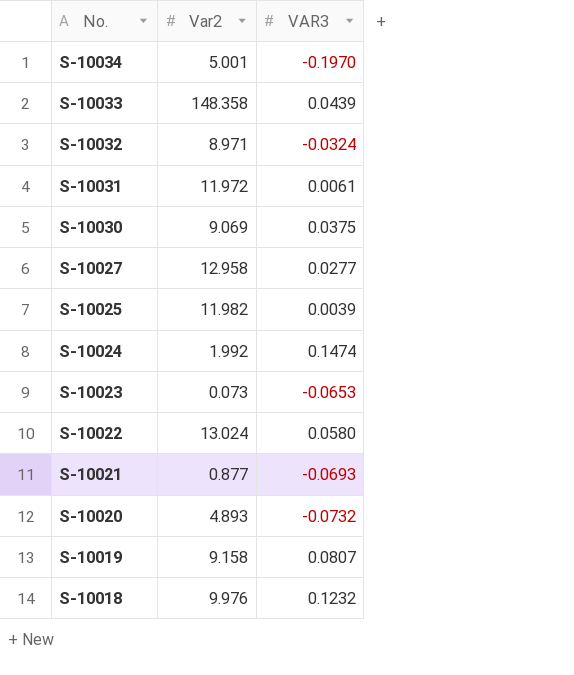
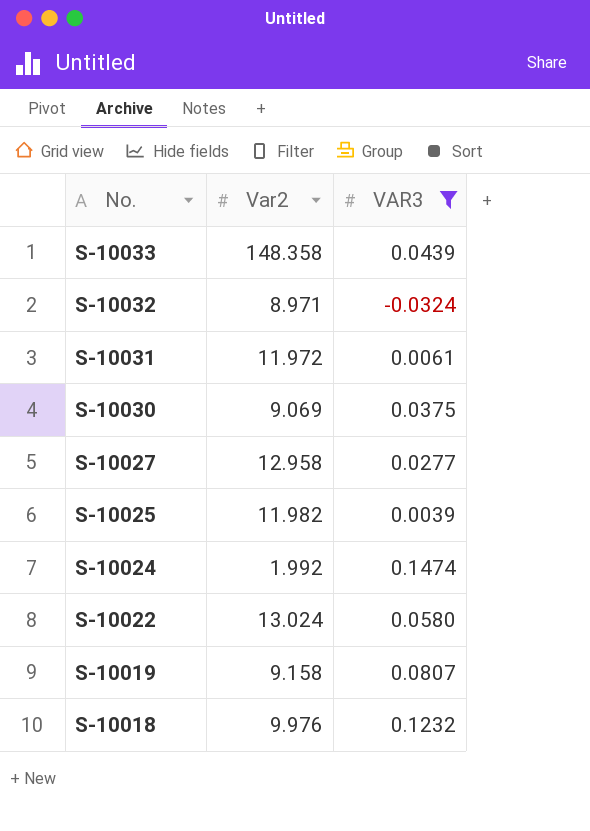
filter: none -> VAR3 >= -0.0324

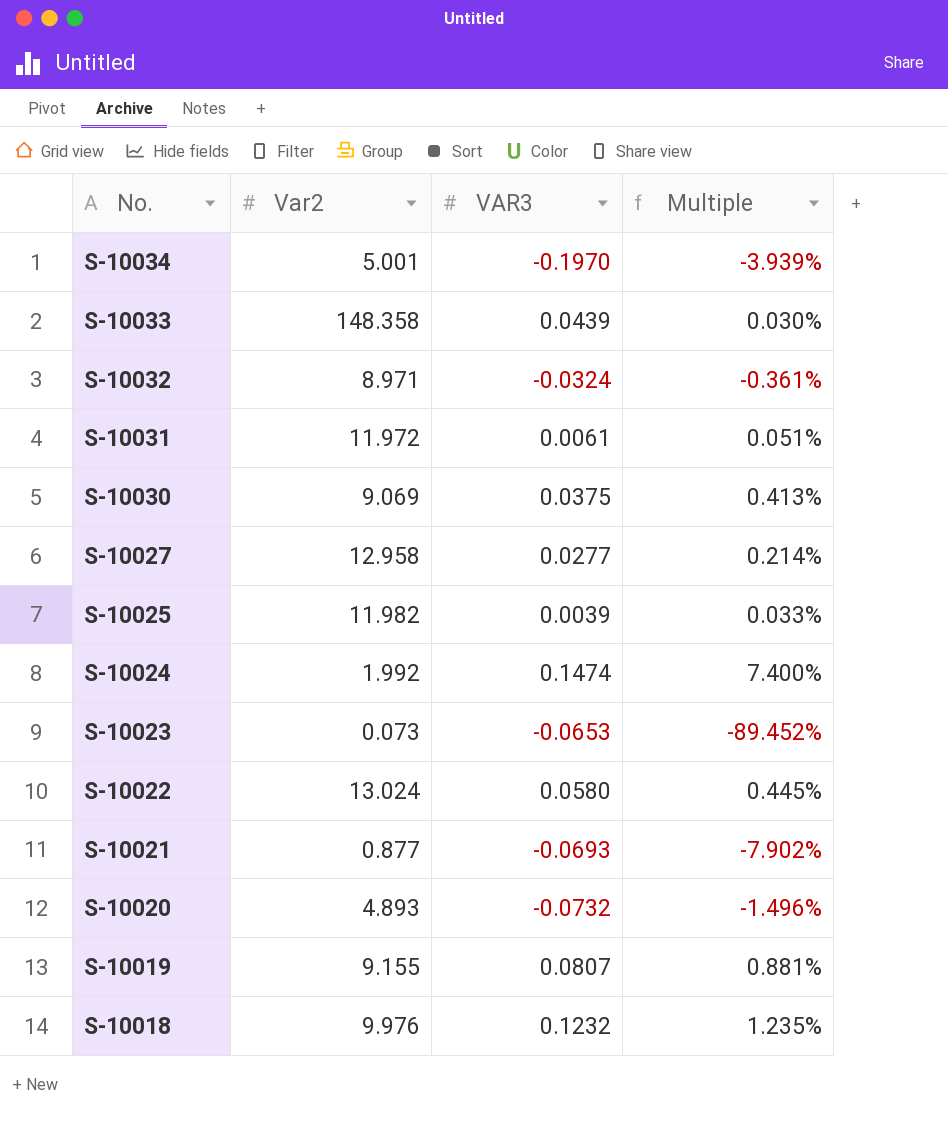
filter: VAR3 >= -0.0324 -> none
column Multiple | formula: none -> [VAR3] / [Var2]
S-10019 | Var2: 9.158 -> 9.155

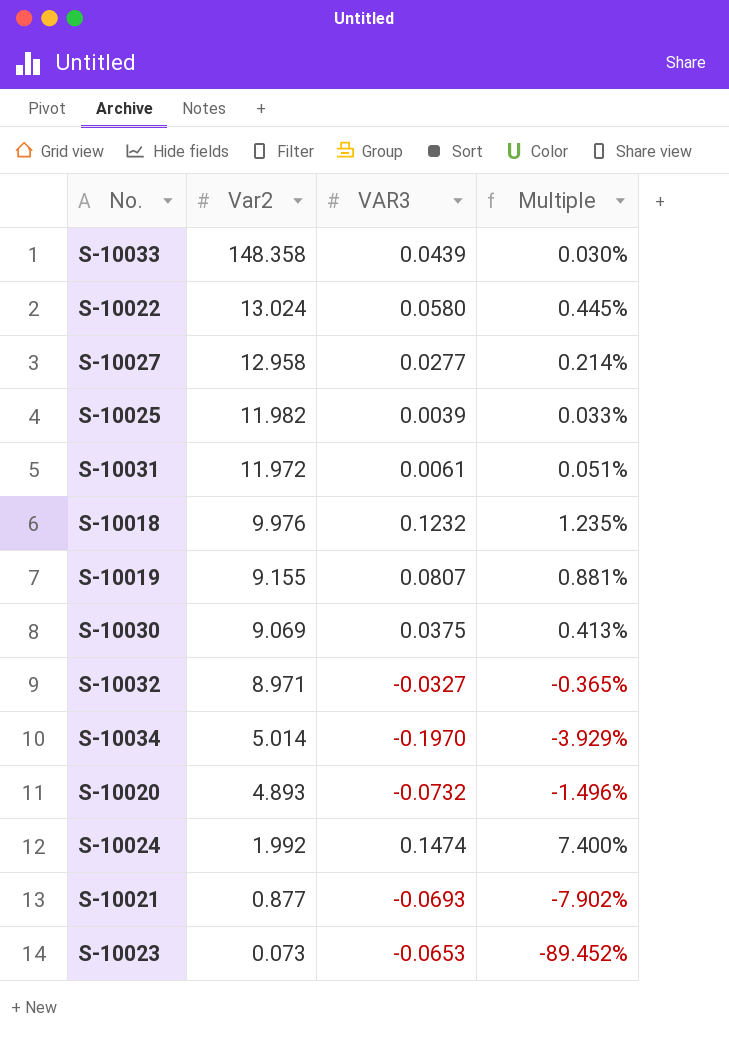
row order: No. descending -> Var2 descending
S-10032 | VAR3: -0.0324 -> -0.0327
S-10032 | Multiple: -0.361% -> -0.365%
S-10034 | Var2: 5.001 -> 5.014
S-10034 | Multiple: -3.939% -> -3.929%

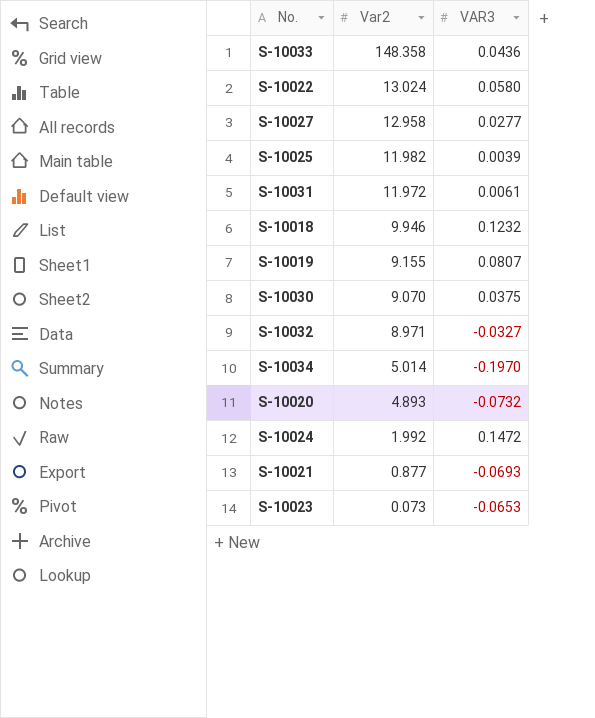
column Multiple | formula: [VAR3] / [Var2] -> none
S-10033 | VAR3: 0.0439 -> 0.0436
S-10018 | Var2: 9.976 -> 9.946
S-10030 | Var2: 9.069 -> 9.070
S-10024 | VAR3: 0.1474 -> 0.1472

